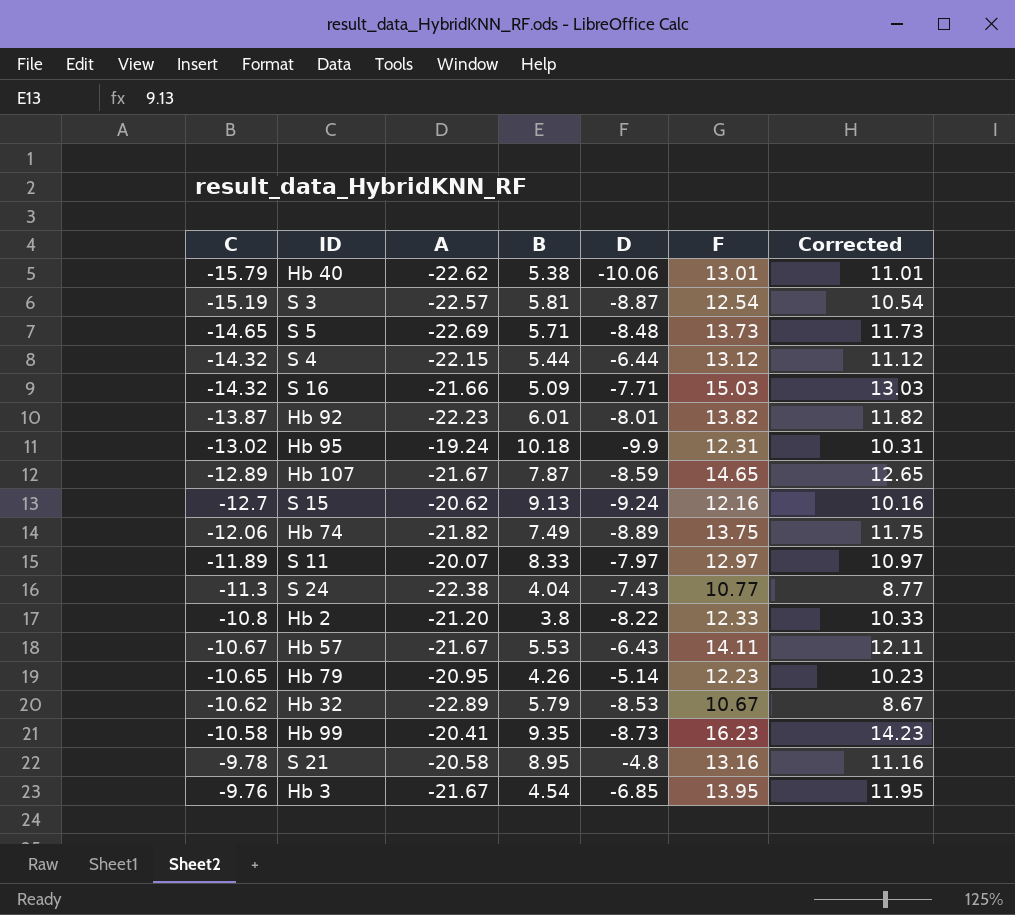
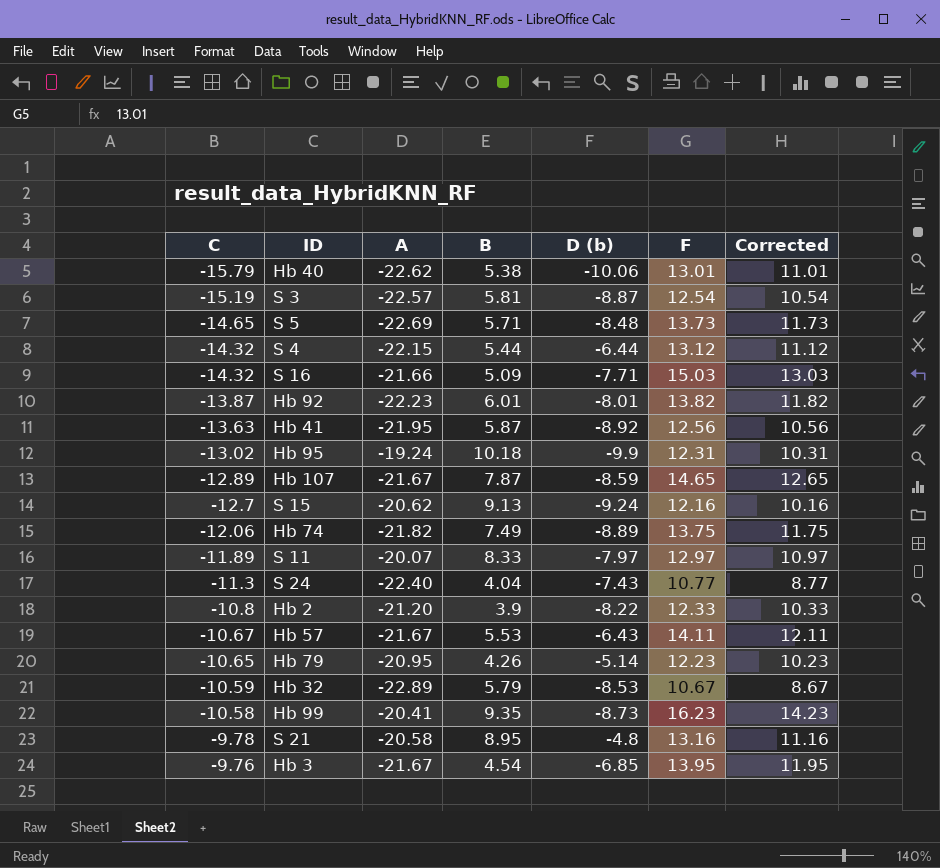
column name: D -> D (b)
row Hb 41: none -> -13.63 | -21.95 | 5.87 | -8.92 | 12.56 | 10.56
S 24 | A: -22.38 -> -22.40
Hb 2 | B: 3.8 -> 3.9
Hb 32 | C: -10.62 -> -10.59

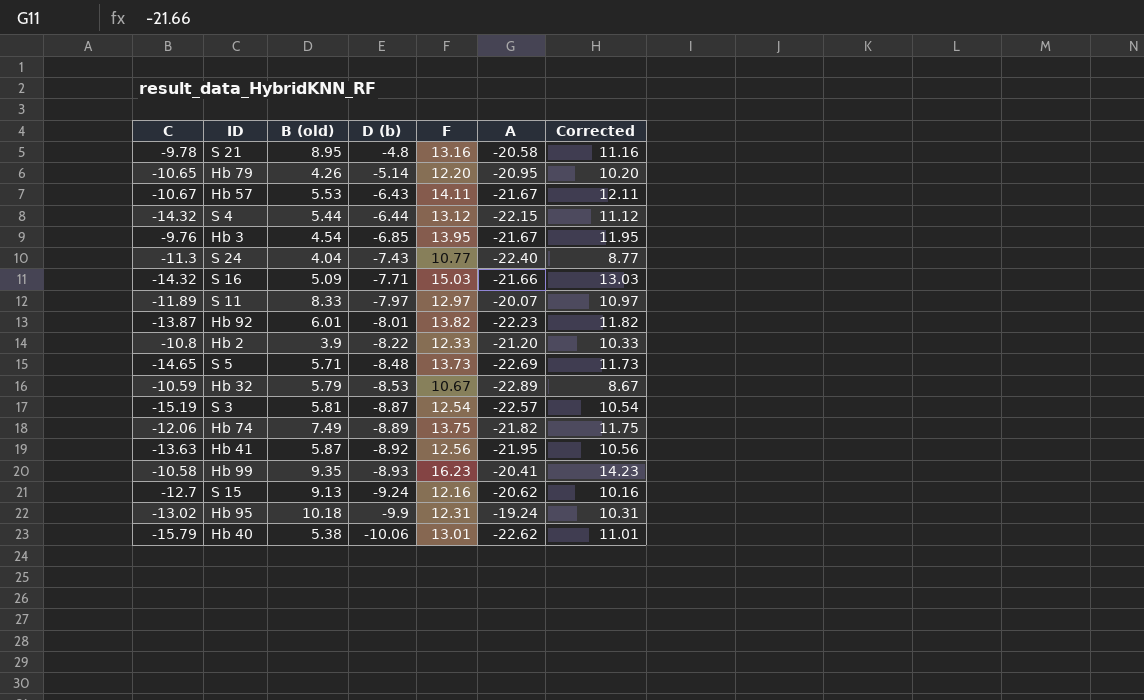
row order: C ascending -> D (b) descending
column name: B -> B (old)
column A | position: 3 -> 6
row Hb 107: -12.89 | -21.67 | 7.87 | -8.59 | 14.65 | 12.65 -> none
Hb 79 | F: 12.23 -> 12.20
Hb 79 | Corrected: 10.23 -> 10.20
Hb 99 | D (b): -8.73 -> -8.93

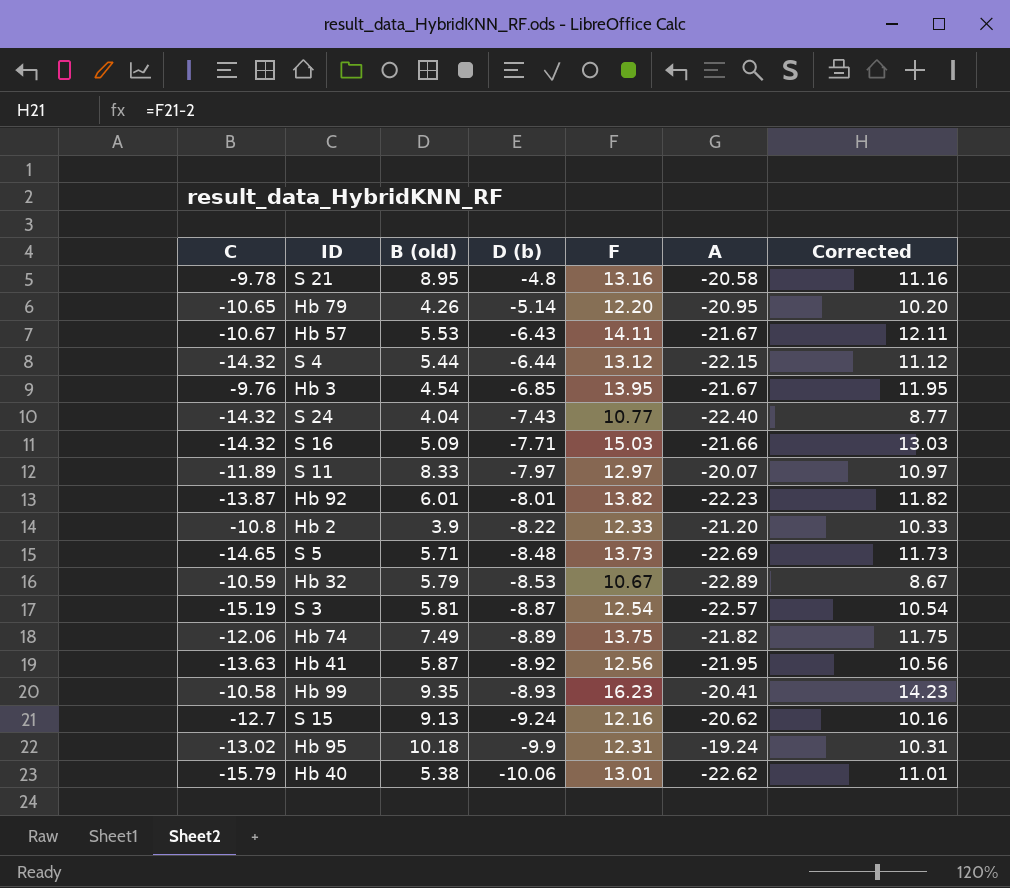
S 24 | C: -11.3 -> -14.32

